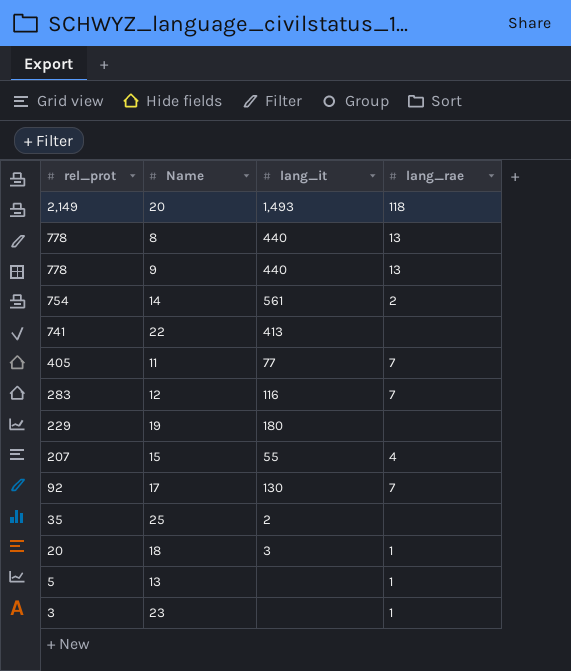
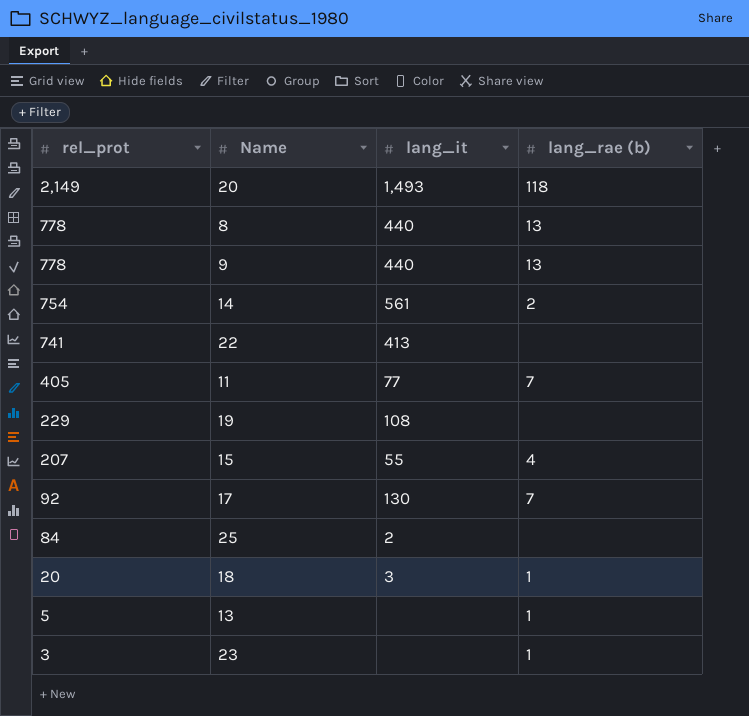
column name: lang_rae -> lang_rae (b)
row 12: 283 | 116 | 7 -> none
19 | lang_it: 180 -> 108
25 | rel_prot: 35 -> 84

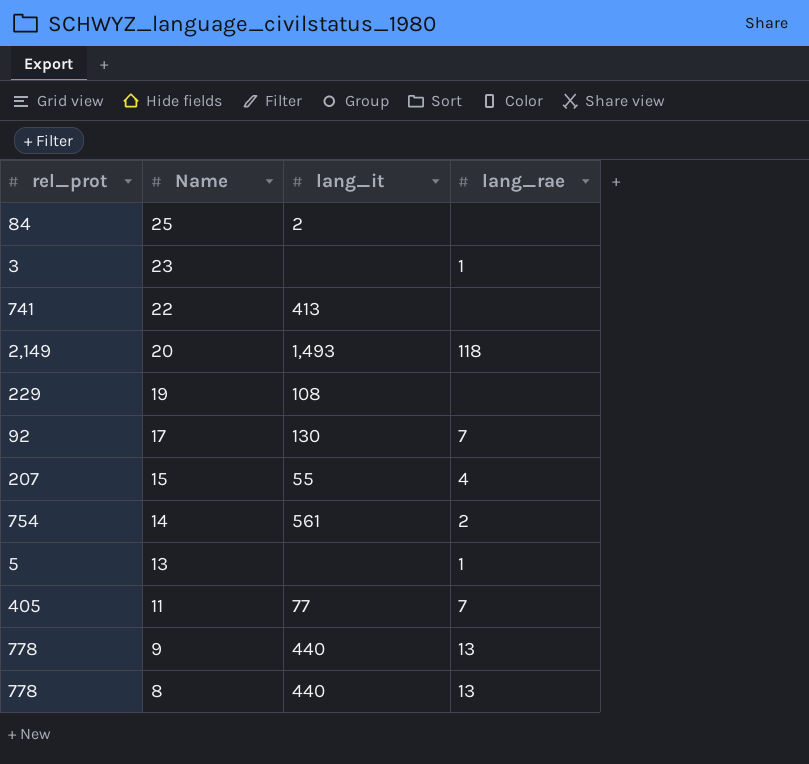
row order: rel_prot descending -> Name descending
column name: lang_rae (b) -> lang_rae
row 18: 20 | 3 | 1 -> none

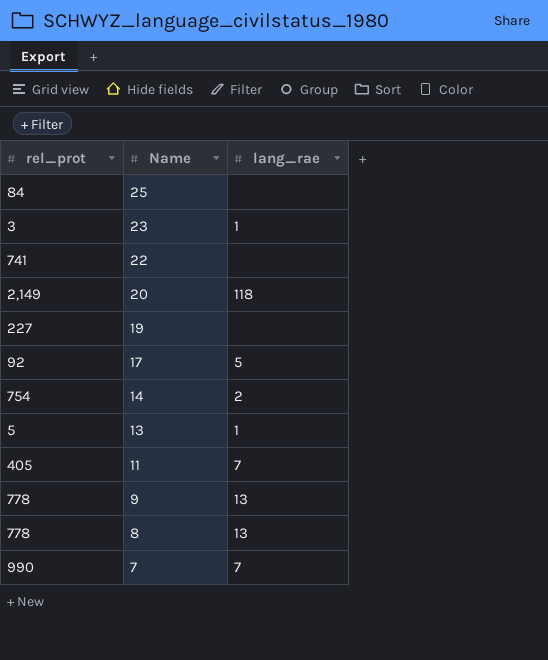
column lang_it | position: 3 -> none
row 15: 207 | 55 | 4 -> none
19 | rel_prot: 229 -> 227
17 | lang_rae: 7 -> 5
row 7: none -> 990 | 7

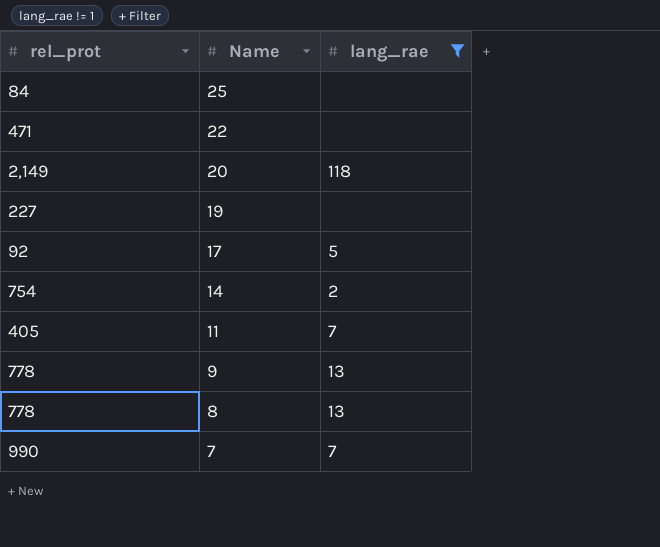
filter: none -> lang_rae != 1
22 | rel_prot: 741 -> 471

